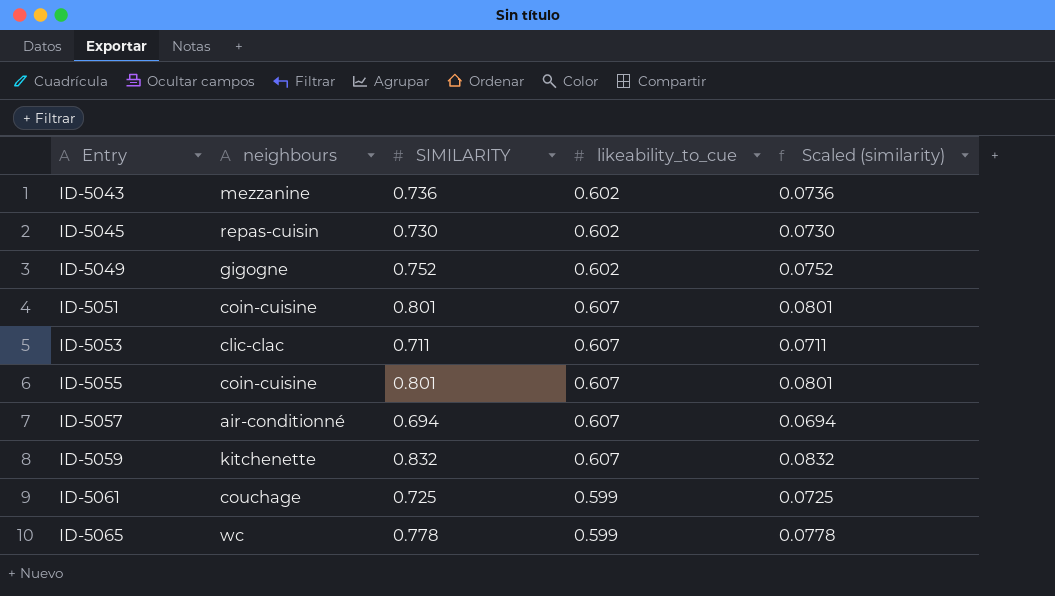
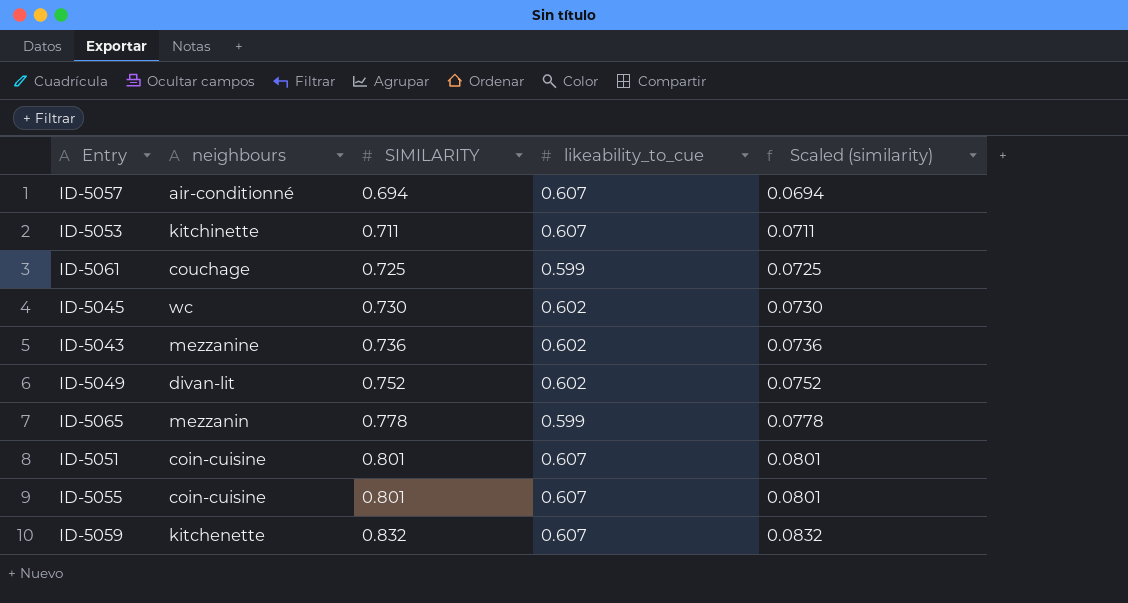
row order: Entry ascending -> SIMILARITY ascending
ID-5053 | neighbours: clic-clac -> kitchinette
ID-5045 | neighbours: repas-cuisin -> wc
ID-5049 | neighbours: gigogne -> divan-lit
ID-5065 | neighbours: wc -> mezzanin

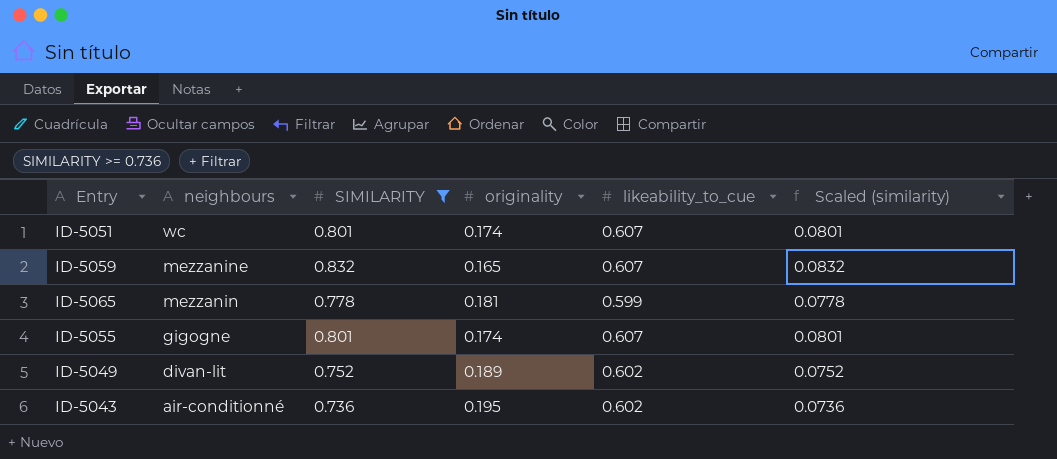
filter: none -> SIMILARITY >= 0.736
row order: SIMILARITY ascending -> neighbours descending
column originality | position: none -> 4
ID-5051 | neighbours: coin-cuisine -> wc
ID-5059 | neighbours: kitchenette -> mezzanine
ID-5055 | neighbours: coin-cuisine -> gigogne
ID-5043 | neighbours: mezzanine -> air-conditionné

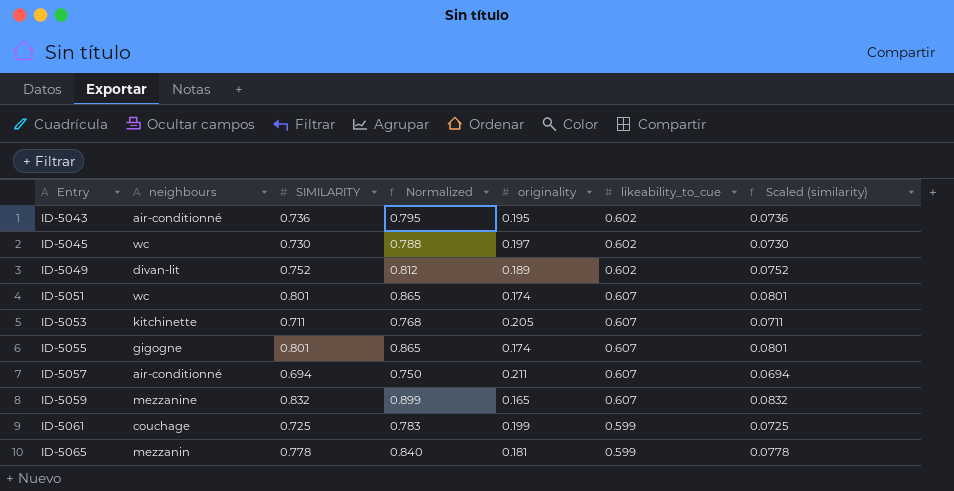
filter: SIMILARITY >= 0.736 -> none
row order: neighbours descending -> Entry ascending
column Normalized | formula: none -> [SIMILARITY] * 1.08

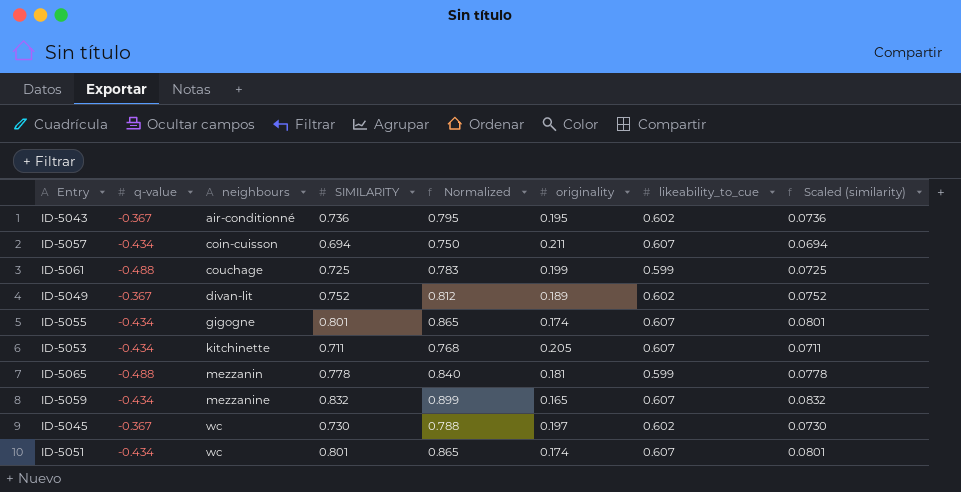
row order: Entry ascending -> neighbours ascending
column q-value | position: none -> 2
ID-5057 | neighbours: air-conditionné -> coin-cuisson

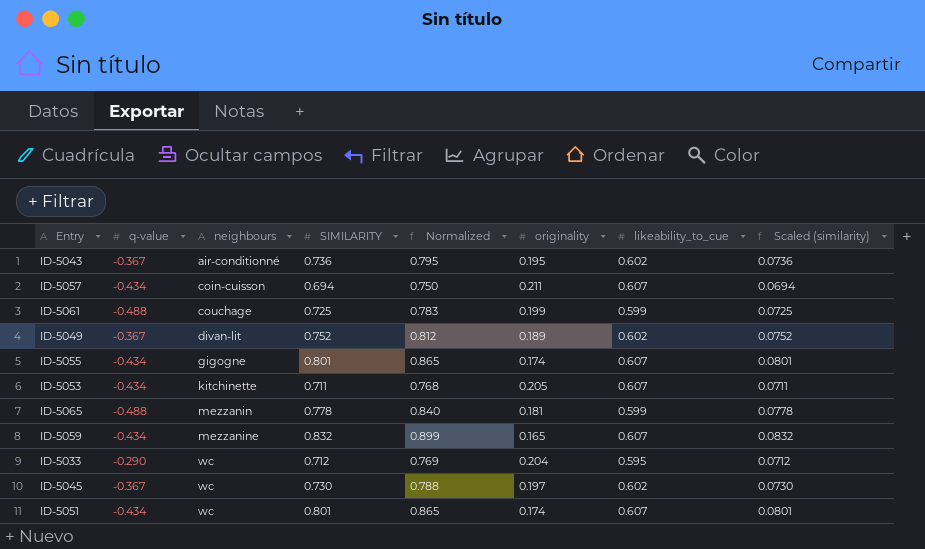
row ID-5033: none -> -0.290 | wc | 0.712 | 0.769 | 0.204 | 0.595 | 0.0712

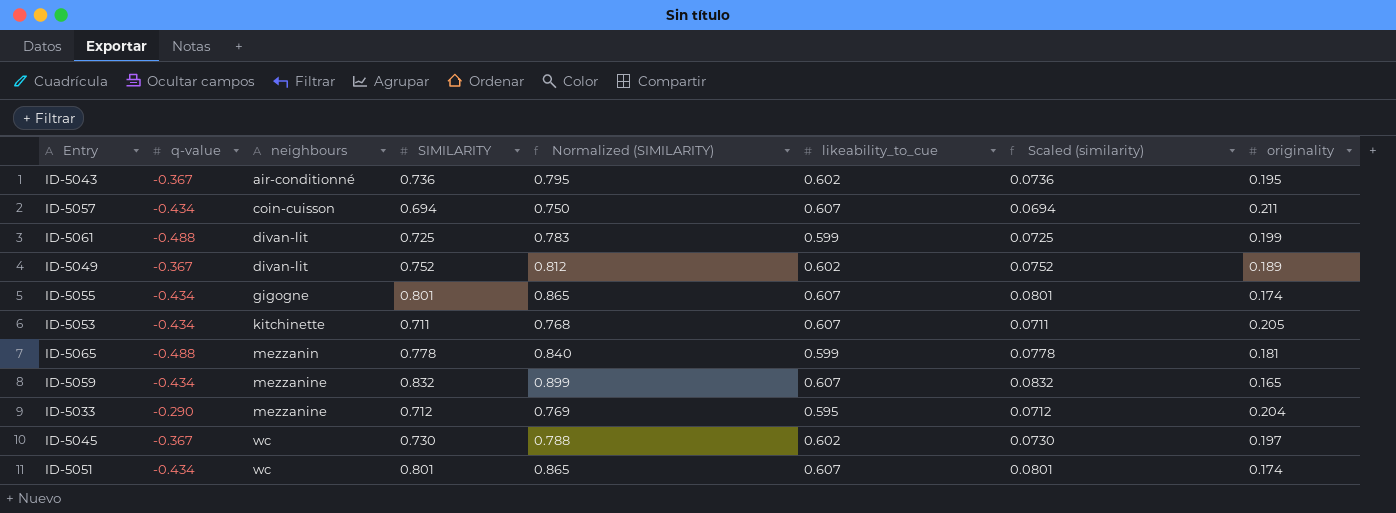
column name: Normalized -> Normalized (SIMILARITY)
column originality | position: 6 -> 8
ID-5061 | neighbours: couchage -> divan-lit
ID-5033 | neighbours: wc -> mezzanine

